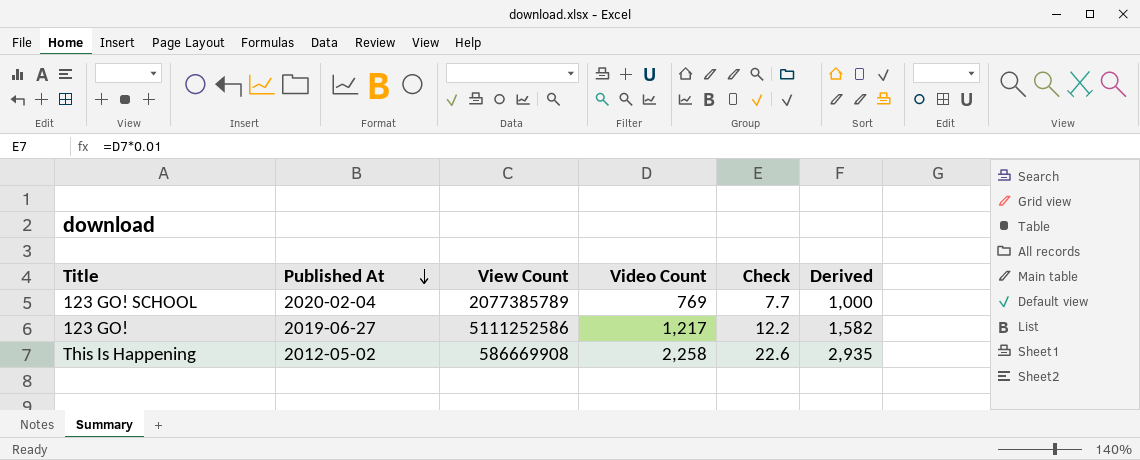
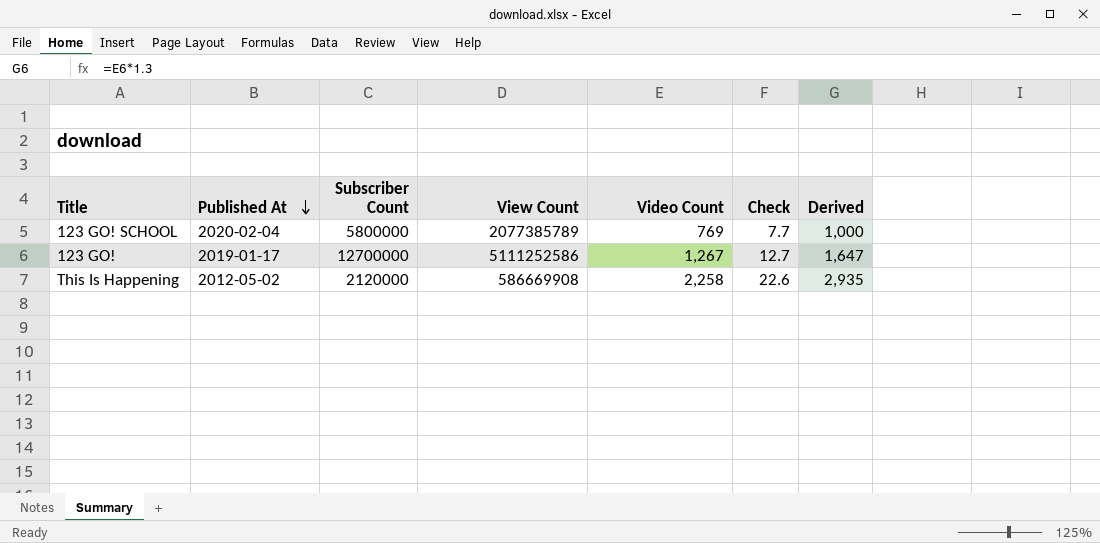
column Subscriber Count | position: none -> 3
123 GO! | Published At: 2019-06-27 -> 2019-01-17
123 GO! | Video Count: 1,217 -> 1,267
123 GO! | Check: 12.2 -> 12.7
123 GO! | Derived: 1,582 -> 1,647

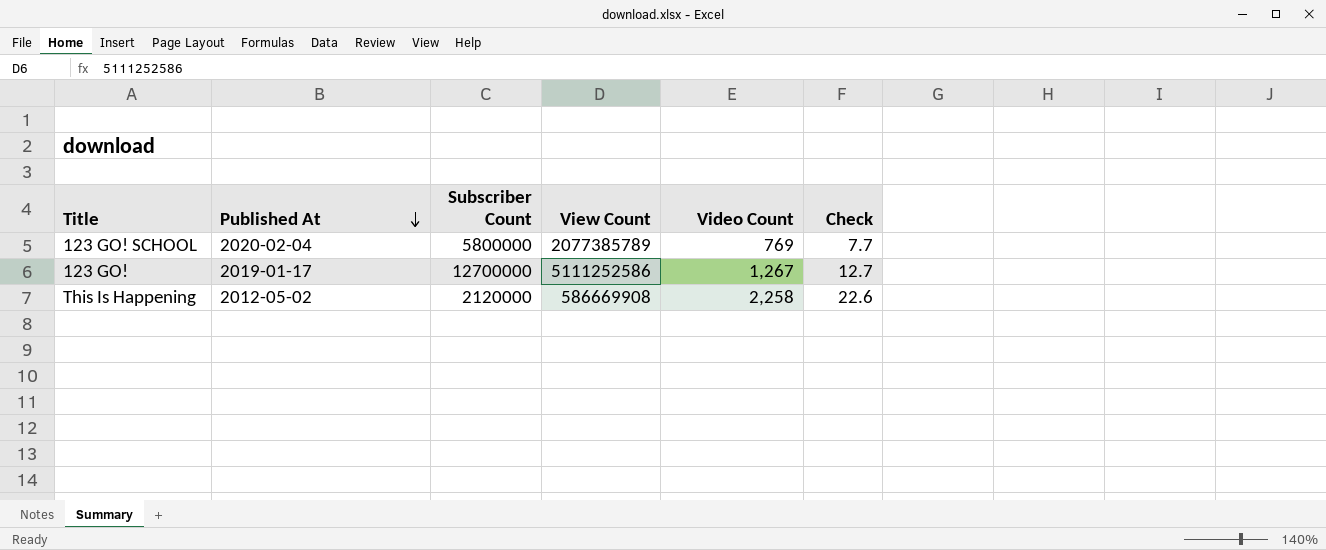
column Derived | formula: [Video Count] * 1.3 -> none

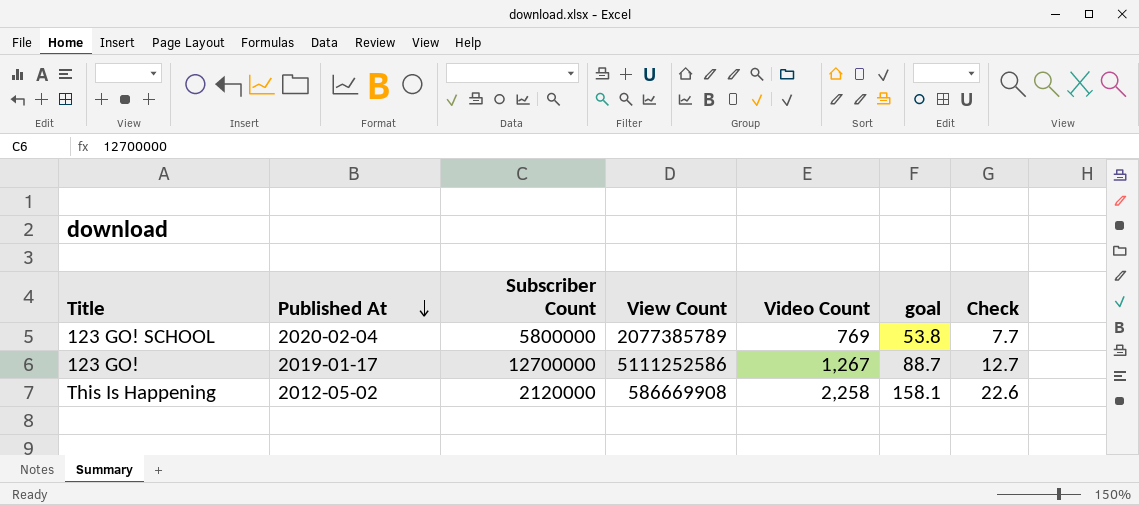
column goal | formula: none -> [Video Count] * 0.07

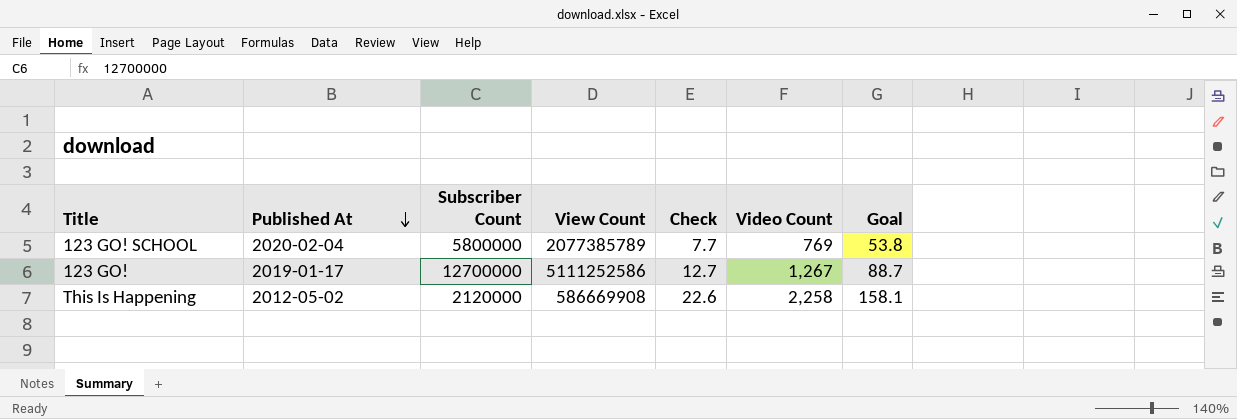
column Check | position: 7 -> 5
column name: goal -> Goal

